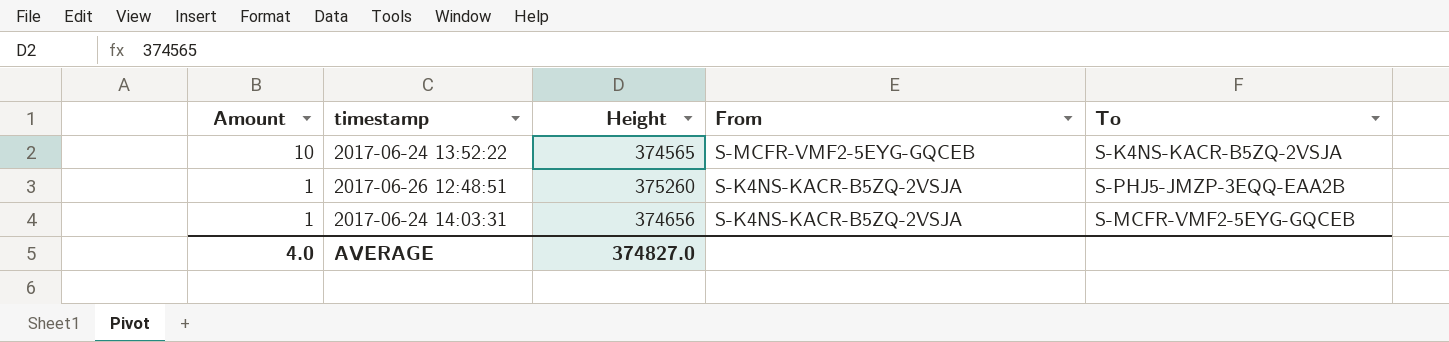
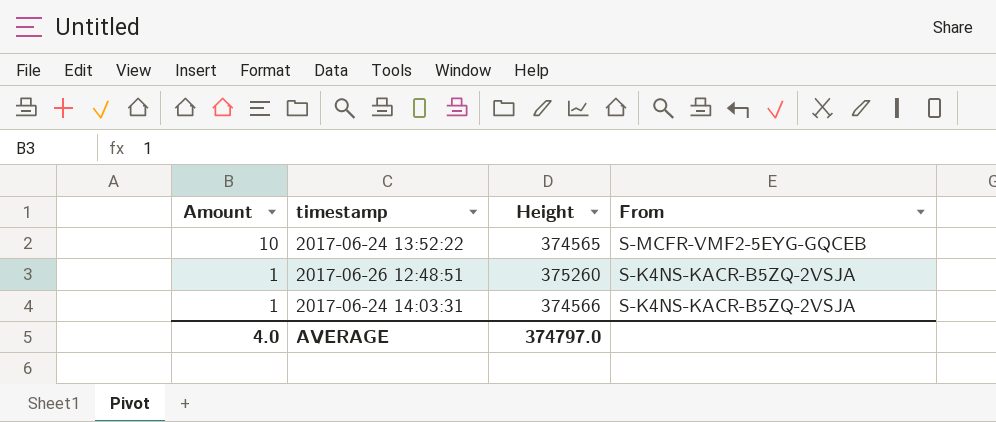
column To | position: 5 -> none
2017-06-24 14:03:31 | Height: 374656 -> 374566
AVERAGE | Height: 374827.0 -> 374797.0

